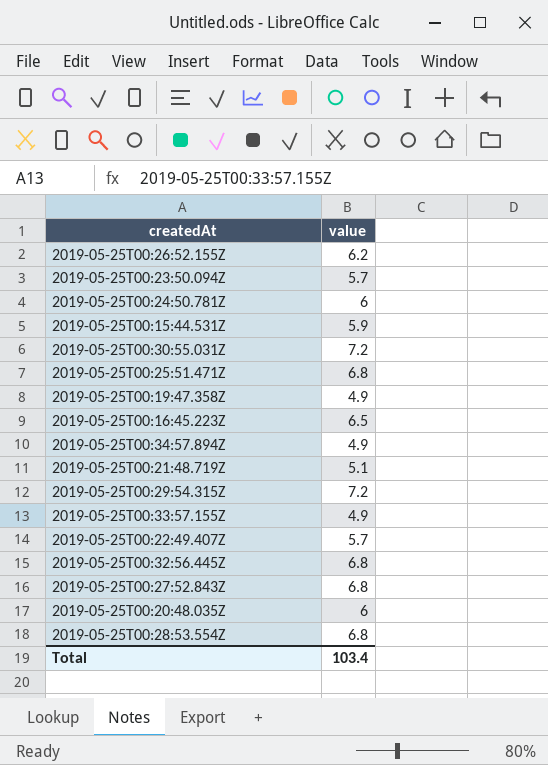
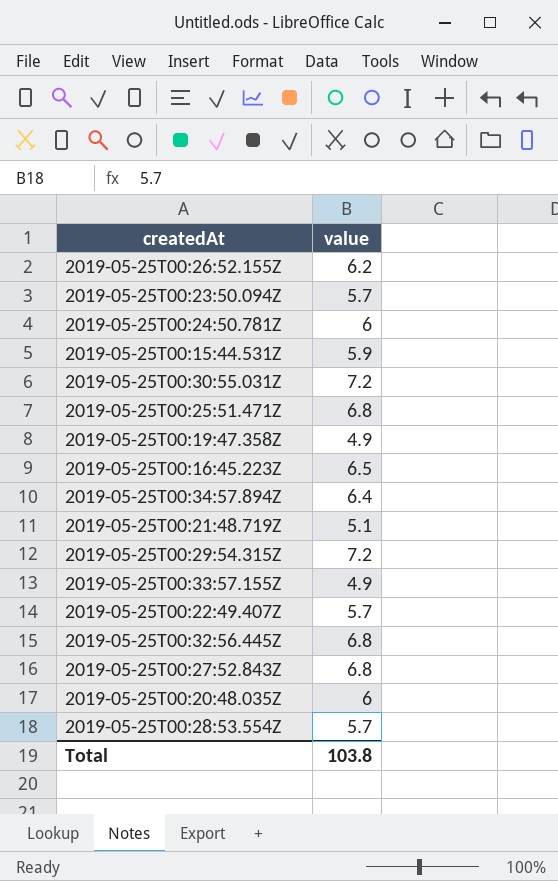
2019-05-25T00:34:57.894Z | value: 4.9 -> 6.4
2019-05-25T00:28:53.554Z | value: 6.8 -> 5.7
Total | value: 103.4 -> 103.8

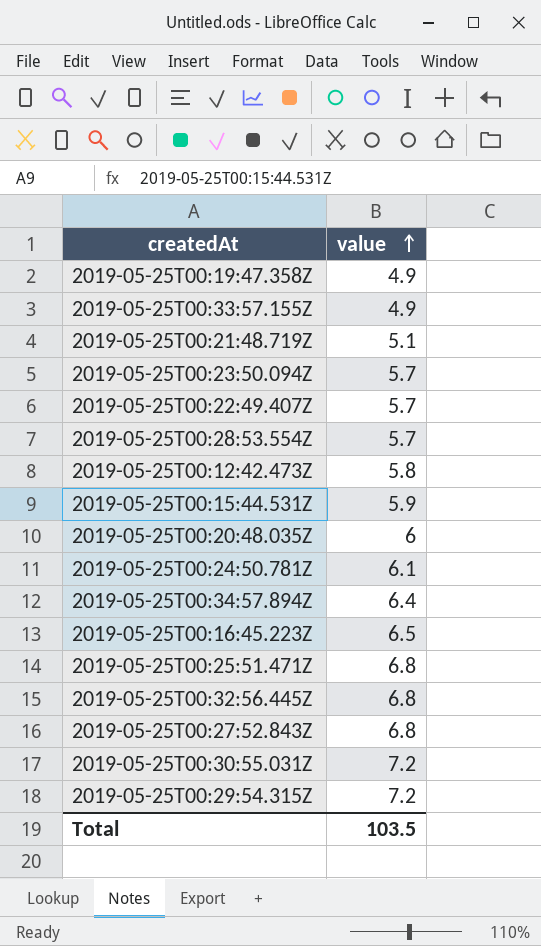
row order: none -> value ascending
row 2019-05-25T00:26:52.155Z: 6.2 -> none
row 2019-05-25T00:12:42.473Z: none -> 5.8
2019-05-25T00:24:50.781Z | value: 6 -> 6.1
Total | value: 103.8 -> 103.5

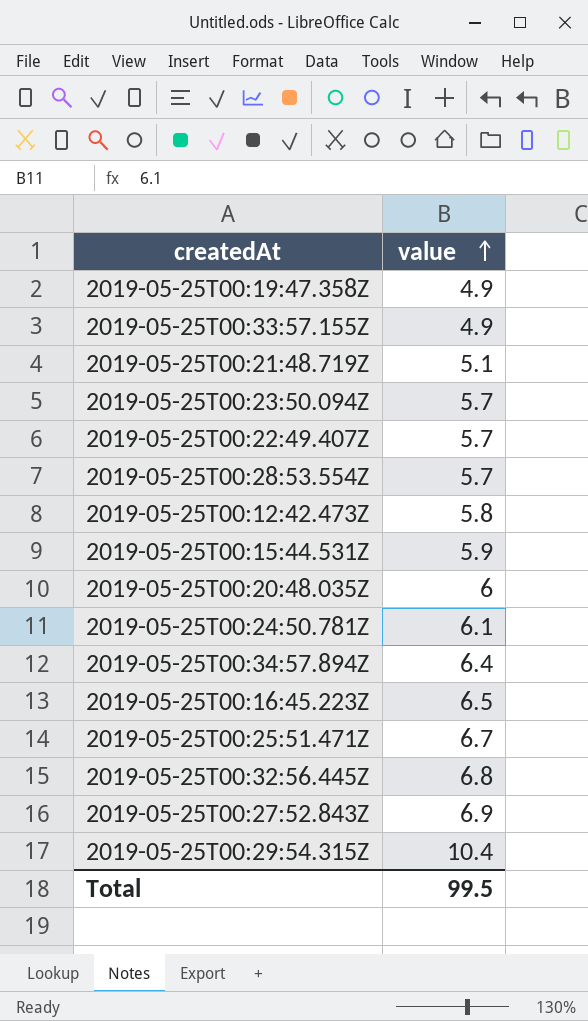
row 2019-05-25T00:30:55.031Z: 7.2 -> none
2019-05-25T00:25:51.471Z | value: 6.8 -> 6.7
2019-05-25T00:27:52.843Z | value: 6.8 -> 6.9
2019-05-25T00:29:54.315Z | value: 7.2 -> 10.4
Total | value: 103.5 -> 99.5

